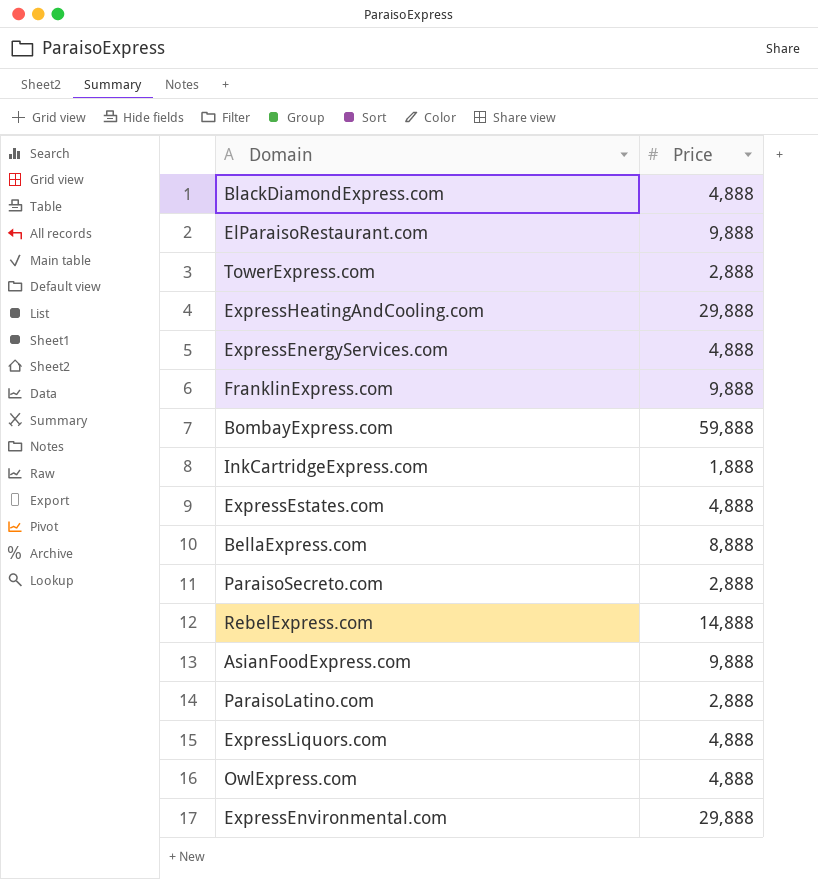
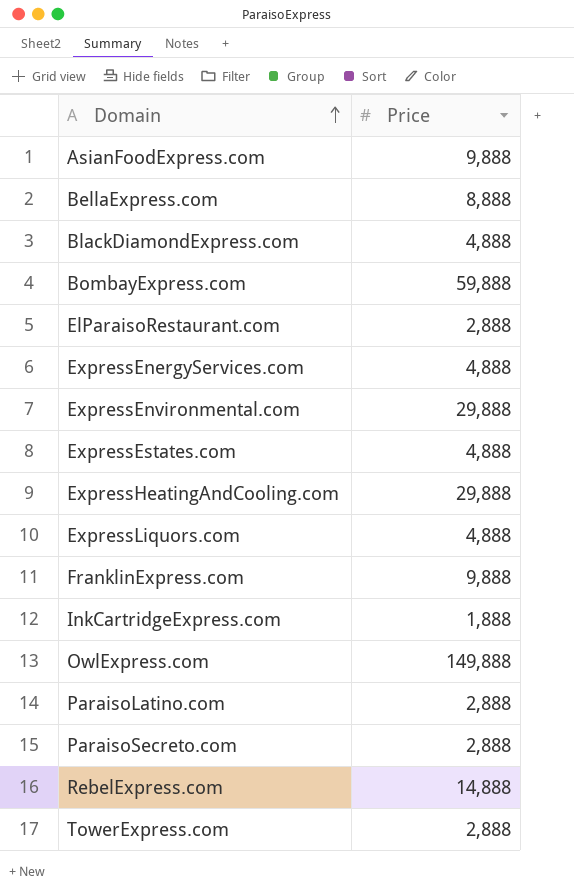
row order: none -> Domain ascending
ElParaisoRestaurant.com | Price: 9,888 -> 2,888
OwlExpress.com | Price: 4,888 -> 149,888

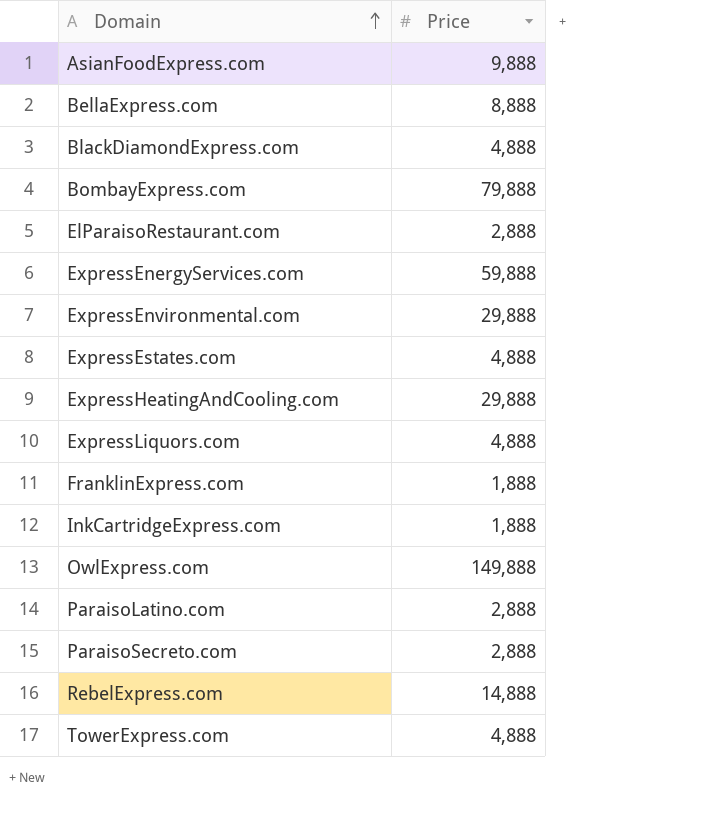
BombayExpress.com | Price: 59,888 -> 79,888
ExpressEnergyServices.com | Price: 4,888 -> 59,888
FranklinExpress.com | Price: 9,888 -> 1,888
TowerExpress.com | Price: 2,888 -> 4,888

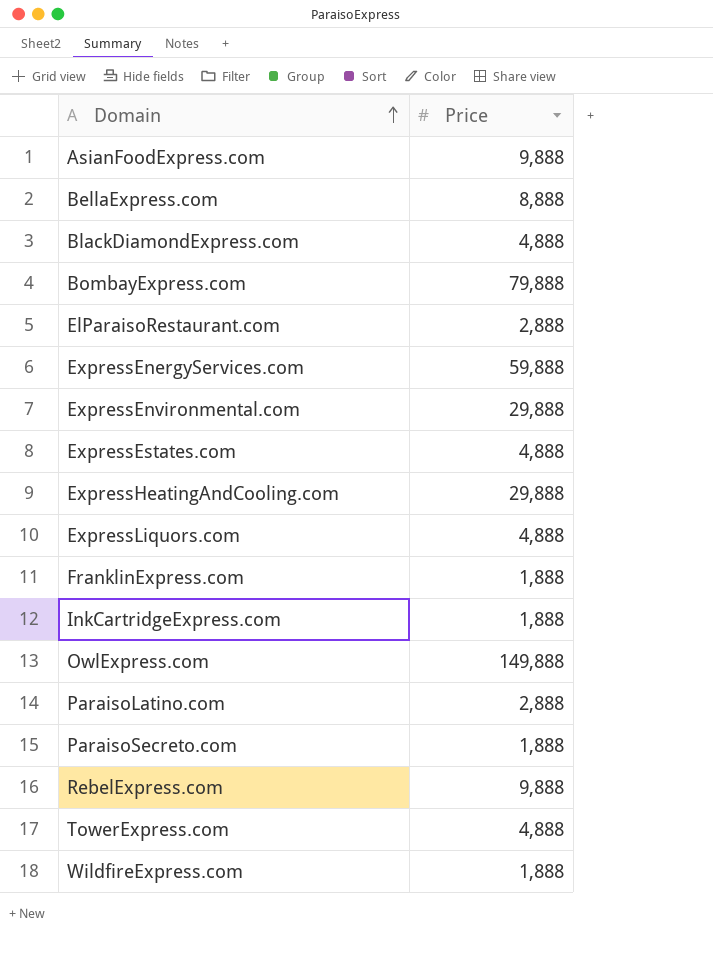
ParaisoSecreto.com | Price: 2,888 -> 1,888
RebelExpress.com | Price: 14,888 -> 9,888
row WildfireExpress.com: none -> 1,888

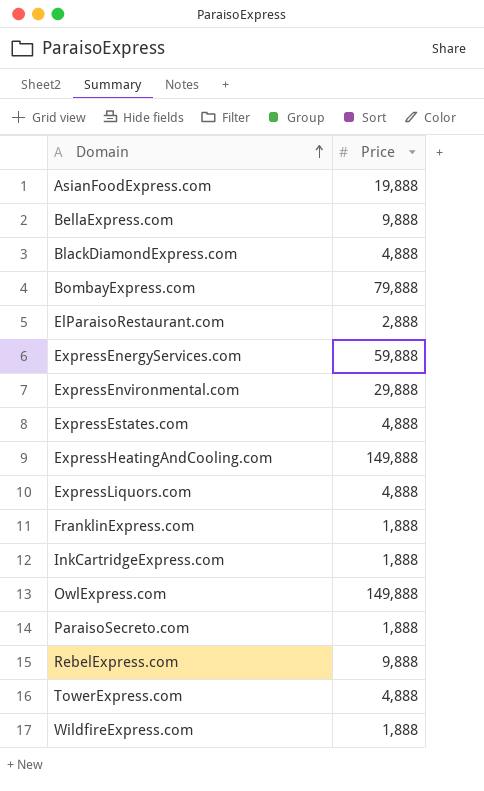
row ParaisoLatino.com: 2,888 -> none
AsianFoodExpress.com | Price: 9,888 -> 19,888
BellaExpress.com | Price: 8,888 -> 9,888
ExpressHeatingAndCooling.com | Price: 29,888 -> 149,888

